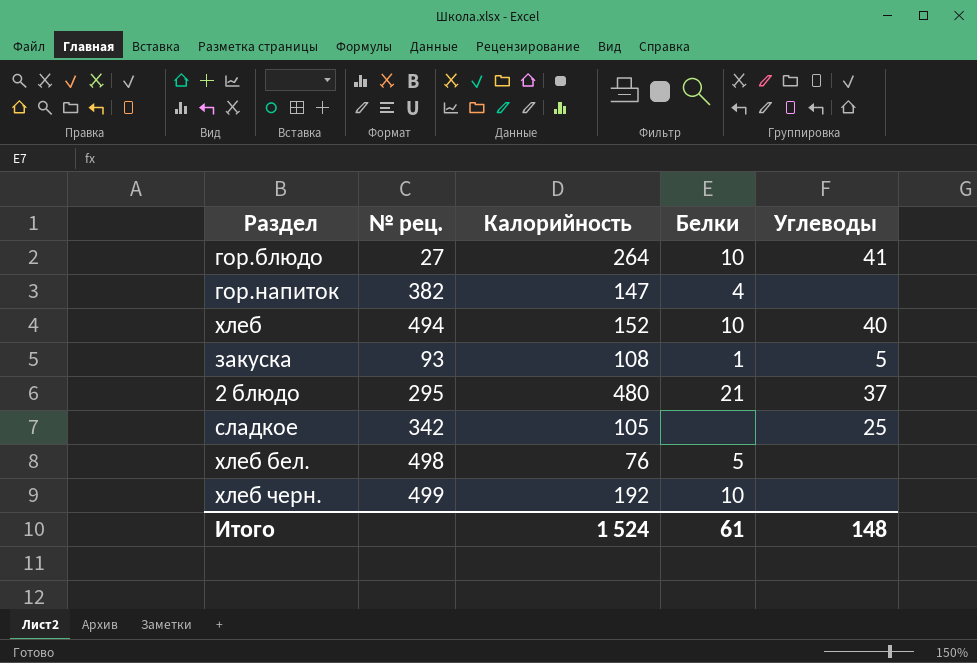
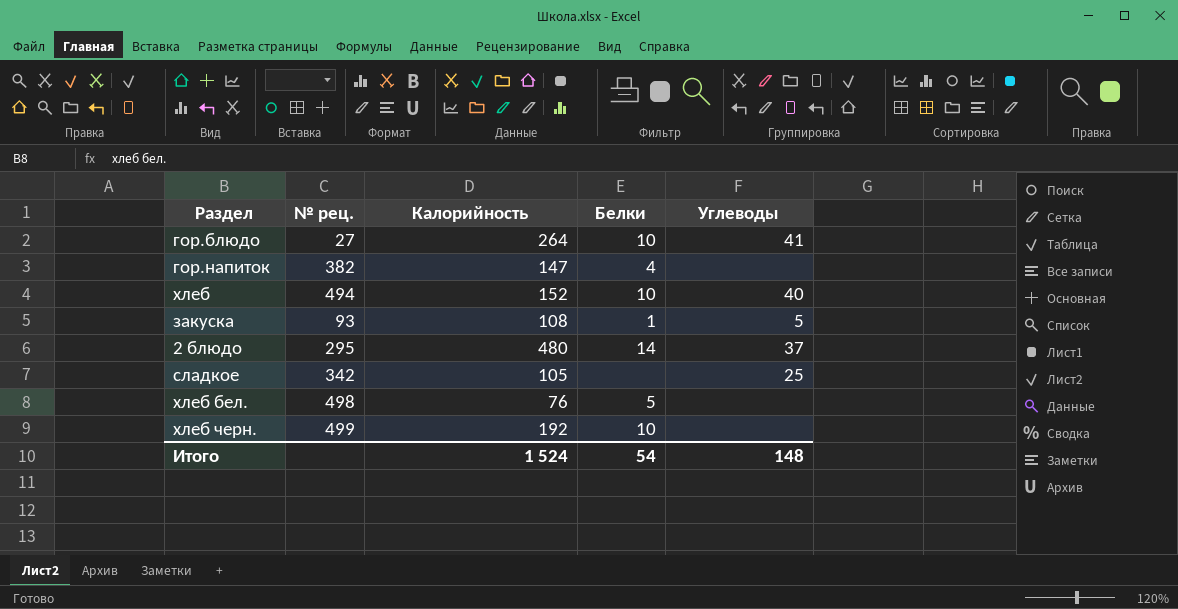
2 блюдо | Белки: 21 -> 14
Итого | Белки: 61 -> 54

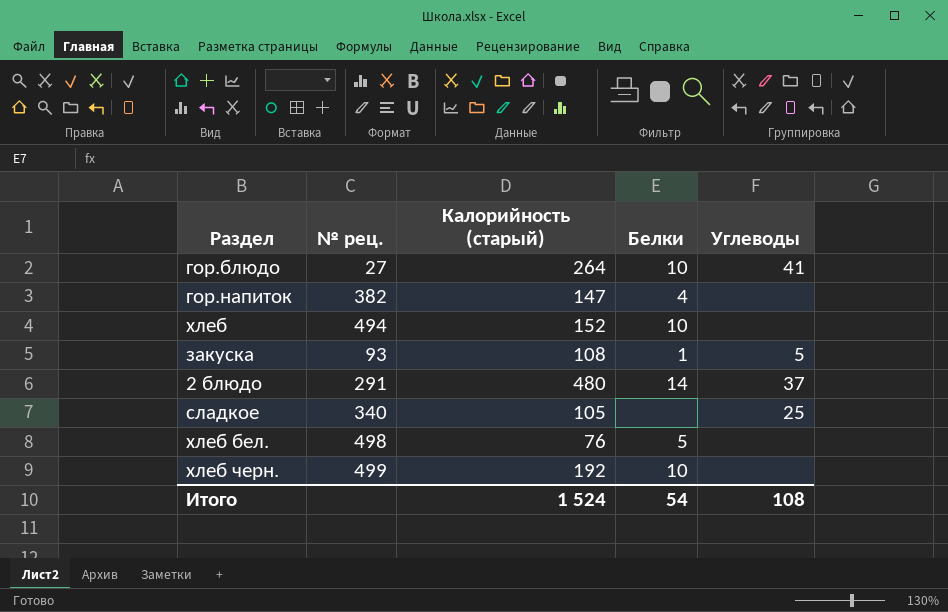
column name: Калорийность -> Калорийность (старый)
хлеб | Углеводы: 40 -> none
2 блюдо | № рец.: 295 -> 291
сладкое | № рец.: 342 -> 340
Итого | Углеводы: 148 -> 108

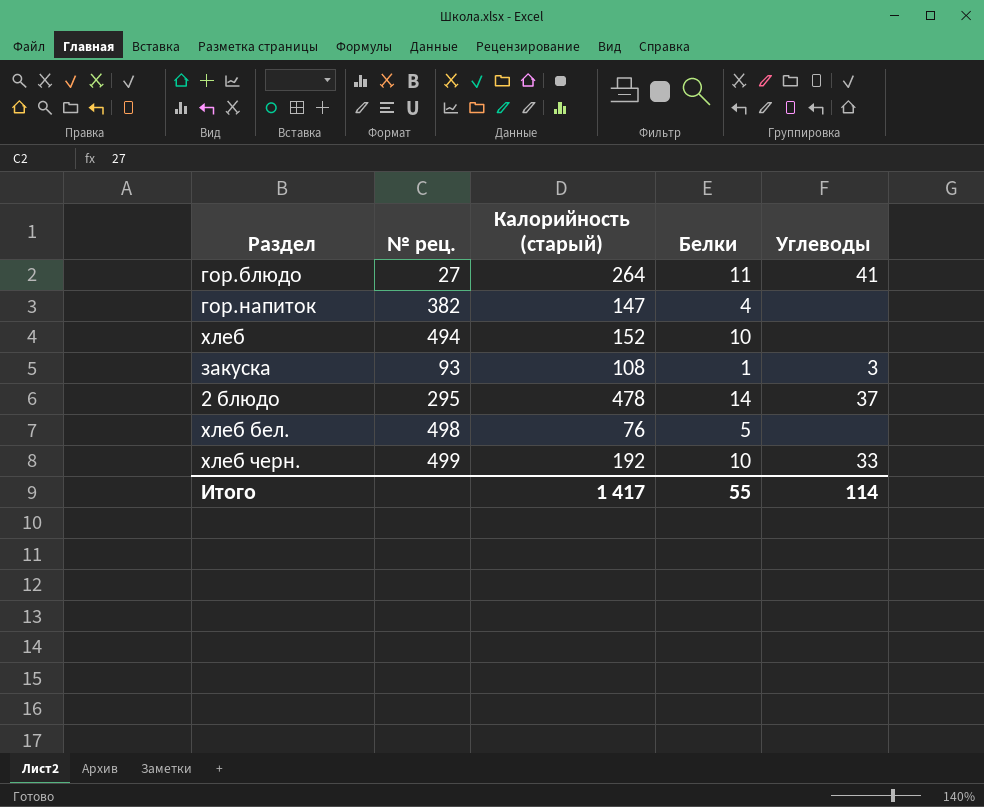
row сладкое: 340 | 105 | none | 25 -> none
гор.блюдо | Белки: 10 -> 11
закуска | Углеводы: 5 -> 3
2 блюдо | № рец.: 291 -> 295
2 блюдо | Калорийность (старый): 480 -> 478
хлеб черн. | Углеводы: none -> 33
Итого | Калорийность (старый): 1 524 -> 1 417
Итого | Белки: 54 -> 55
Итого | Углеводы: 108 -> 114

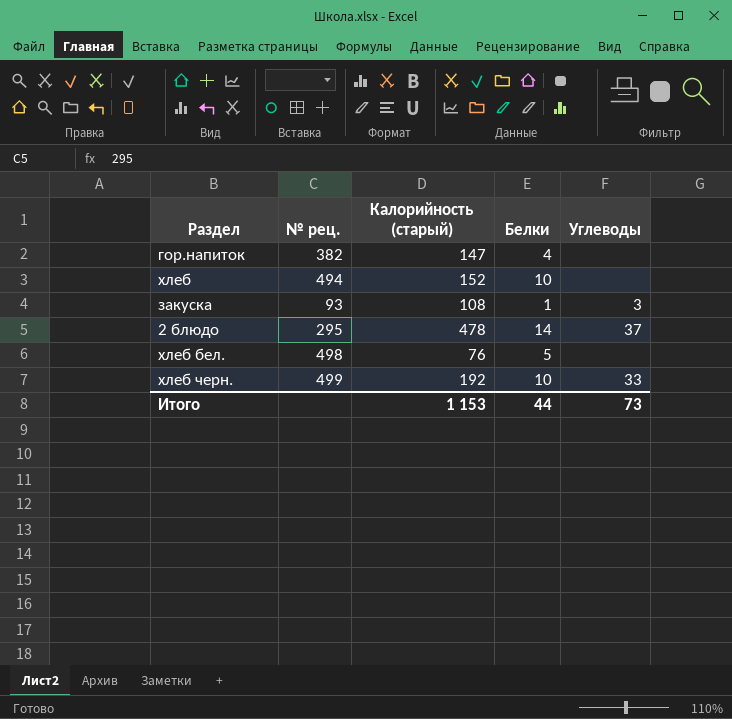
row гор.блюдо: 27 | 264 | 11 | 41 -> none
Итого | Калорийность (старый): 1 417 -> 1 153
Итого | Белки: 55 -> 44
Итого | Углеводы: 114 -> 73

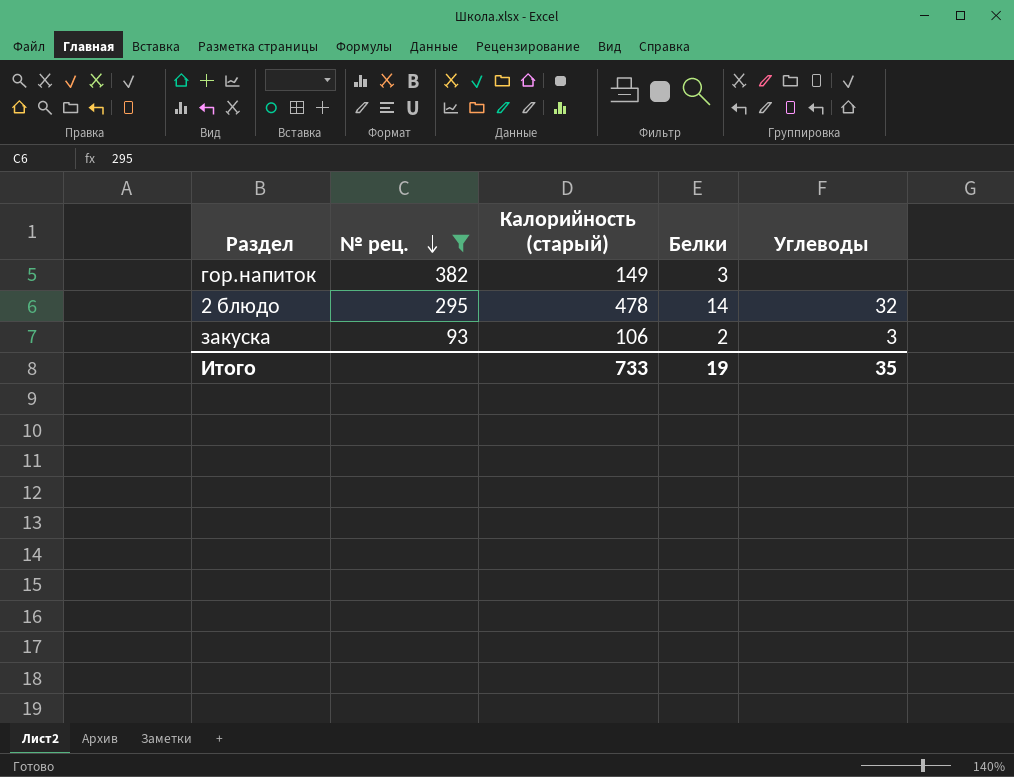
filter: none -> № рец. <= 382
row order: none -> № рец. descending
гор.напиток | Калорийность (старый): 147 -> 149
гор.напиток | Белки: 4 -> 3
2 блюдо | Углеводы: 37 -> 32
закуска | Калорийность (старый): 108 -> 106
закуска | Белки: 1 -> 2
Итого | Калорийность (старый): 1 153 -> 733
Итого | Белки: 44 -> 19
Итого | Углеводы: 73 -> 35

